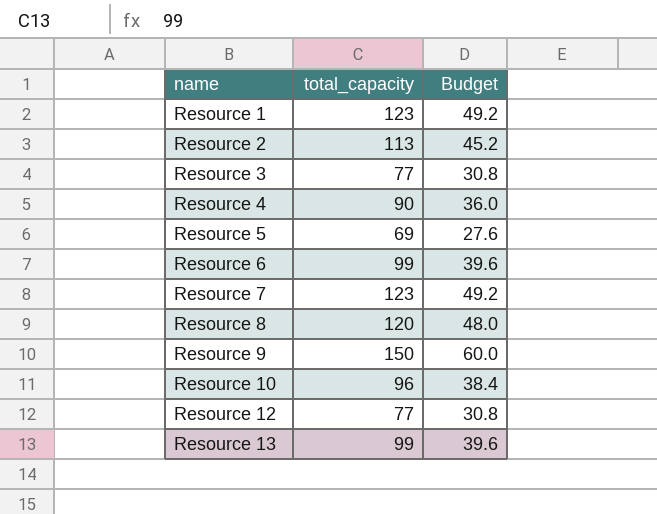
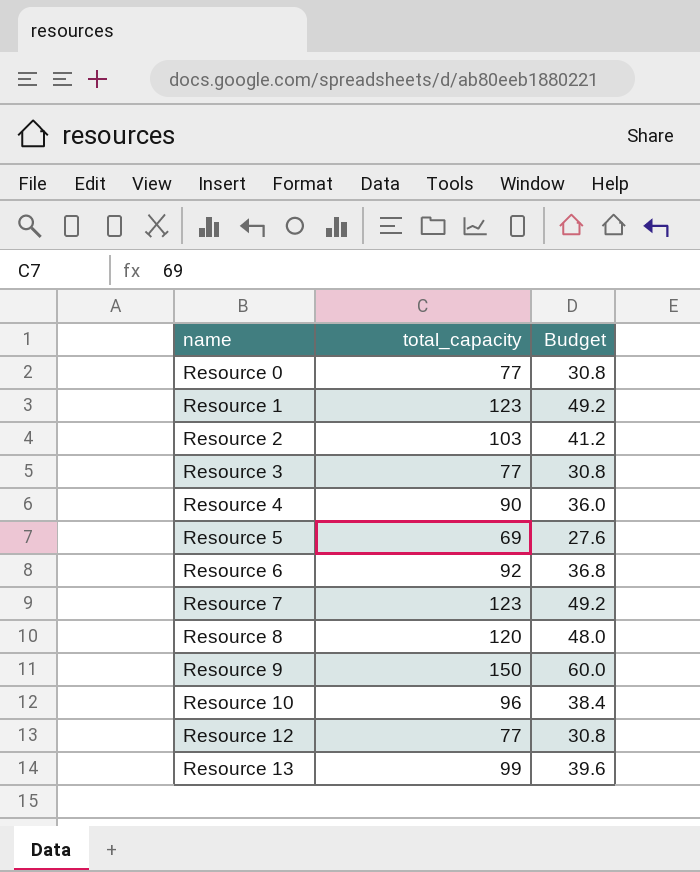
row Resource 0: none -> 77 | 30.8
Resource 2 | total_capacity: 113 -> 103
Resource 2 | Budget: 45.2 -> 41.2
Resource 6 | total_capacity: 99 -> 92
Resource 6 | Budget: 39.6 -> 36.8

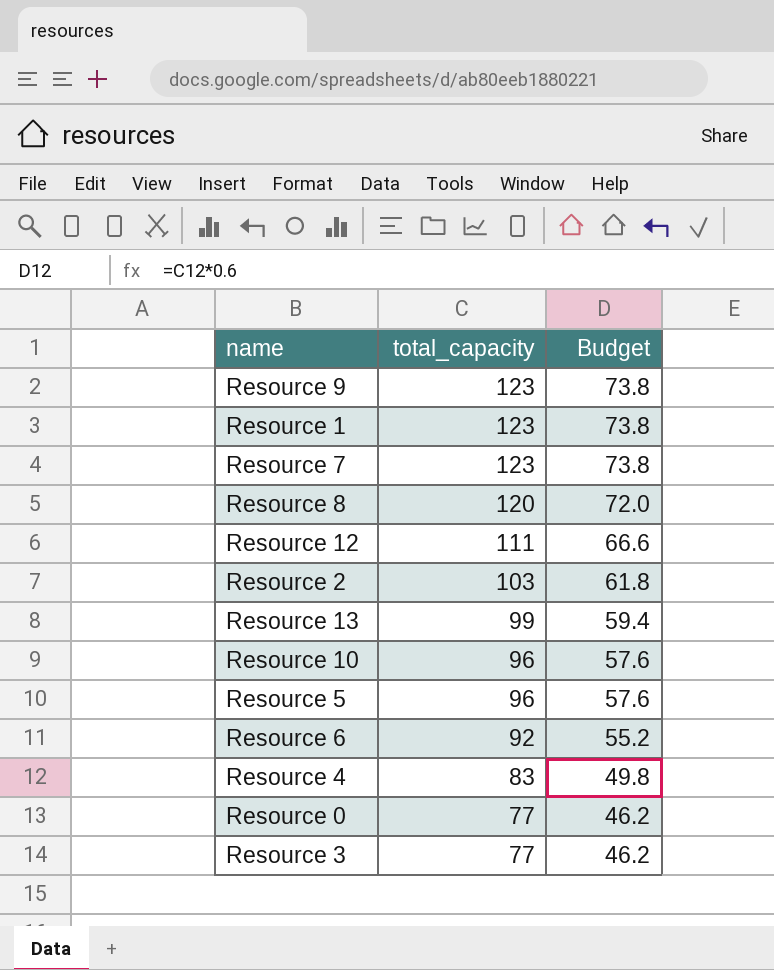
row order: name ascending -> total_capacity descending
column Budget | formula: [total_capacity] * 0.4 -> [total_capacity] * 0.6
Resource 9 | total_capacity: 150 -> 123
Resource 12 | total_capacity: 77 -> 111
Resource 5 | total_capacity: 69 -> 96
Resource 4 | total_capacity: 90 -> 83

